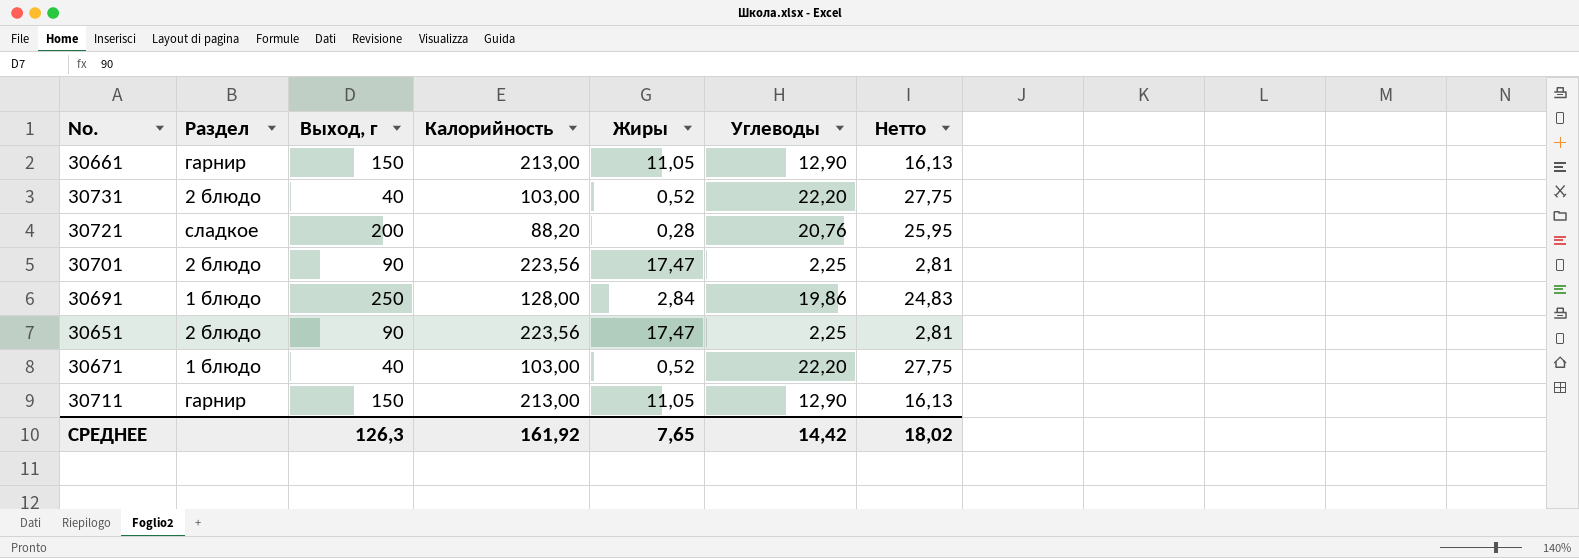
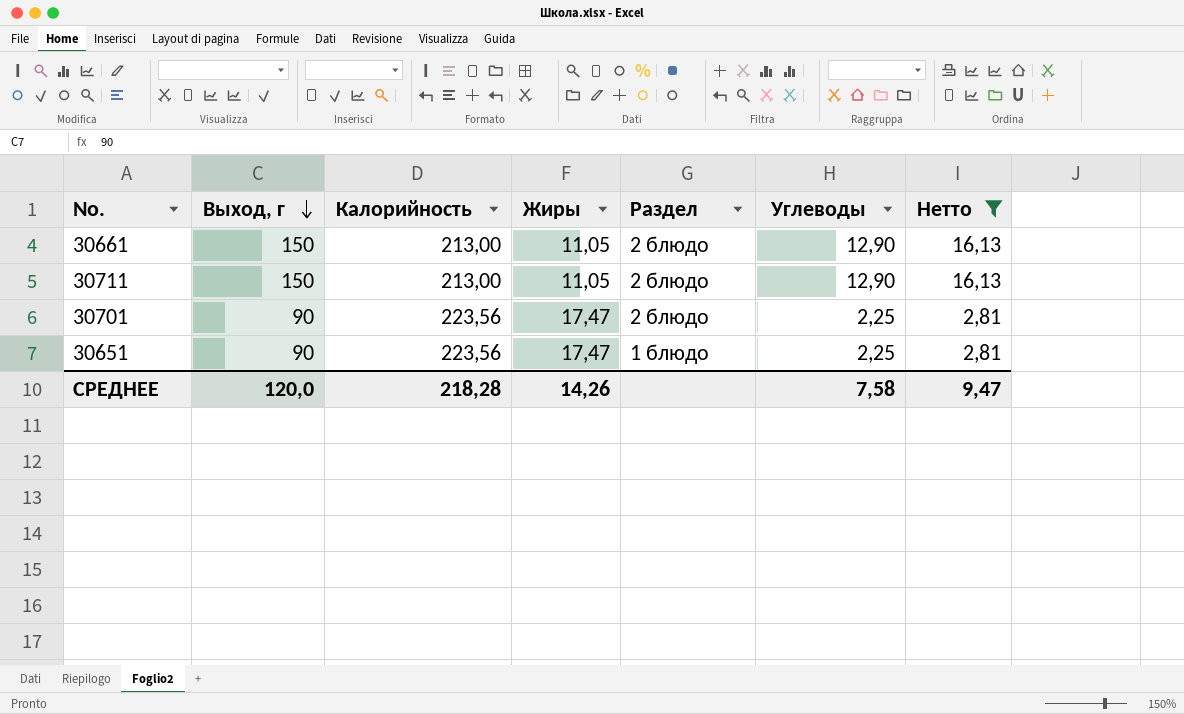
filter: none -> Нетто <= 16,13
row order: none -> Выход, г descending
column Раздел | position: 2 -> 5
30661 | Раздел: гарнир -> 2 блюдо
30711 | Раздел: гарнир -> 2 блюдо
30651 | Раздел: 2 блюдо -> 1 блюдо
СРЕДНЕЕ | Выход, г: 126,3 -> 120,0
СРЕДНЕЕ | Калорийность: 161,92 -> 218,28
СРЕДНЕЕ | Жиры: 7,65 -> 14,26
СРЕДНЕЕ | Углеводы: 14,42 -> 7,58
СРЕДНЕЕ | Нетто: 18,02 -> 9,47

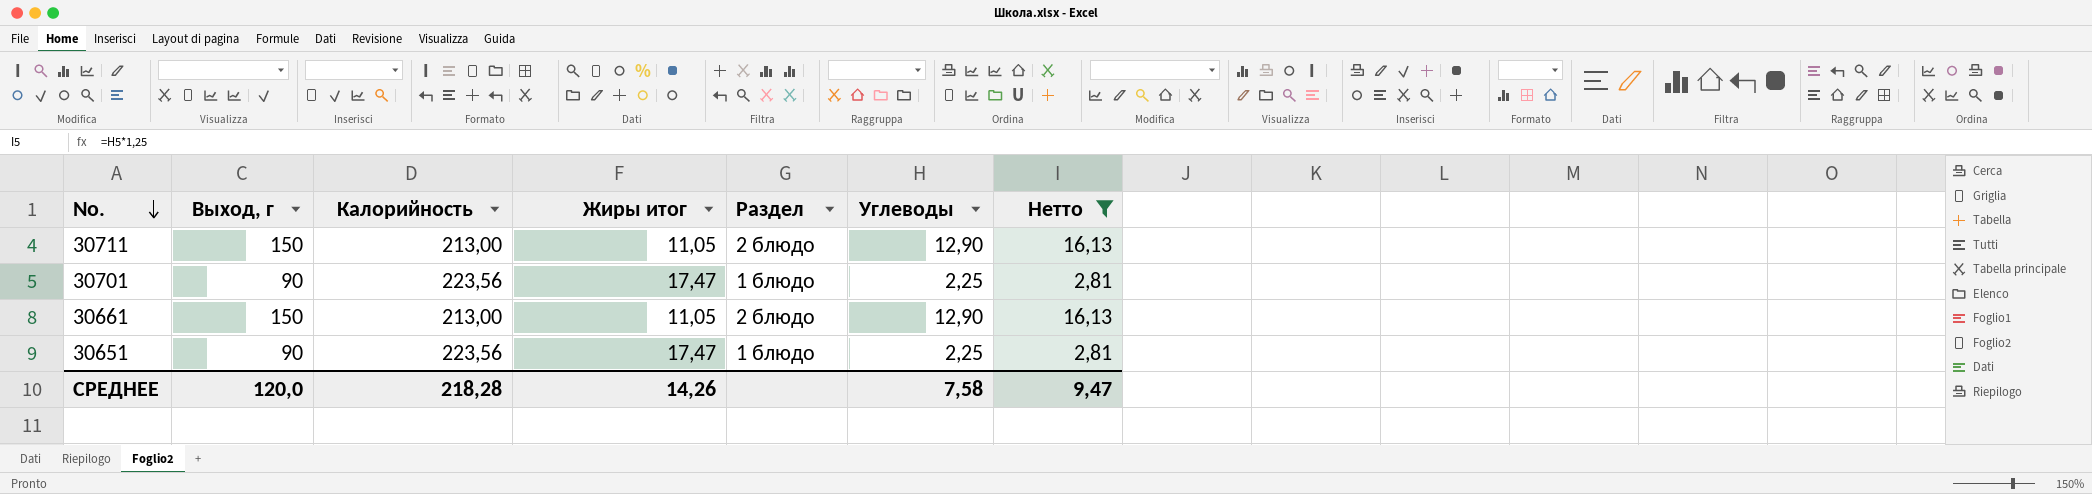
row order: Выход, г descending -> No. descending
column name: Жиры -> Жиры итог
30701 | Раздел: 2 блюдо -> 1 блюдо

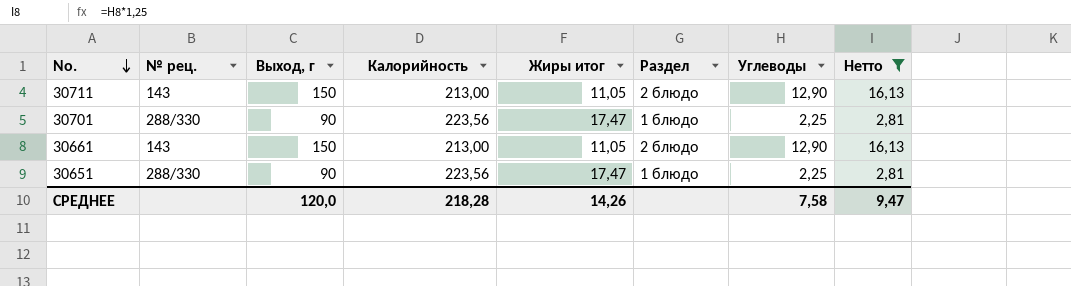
column № рец. | position: none -> 2

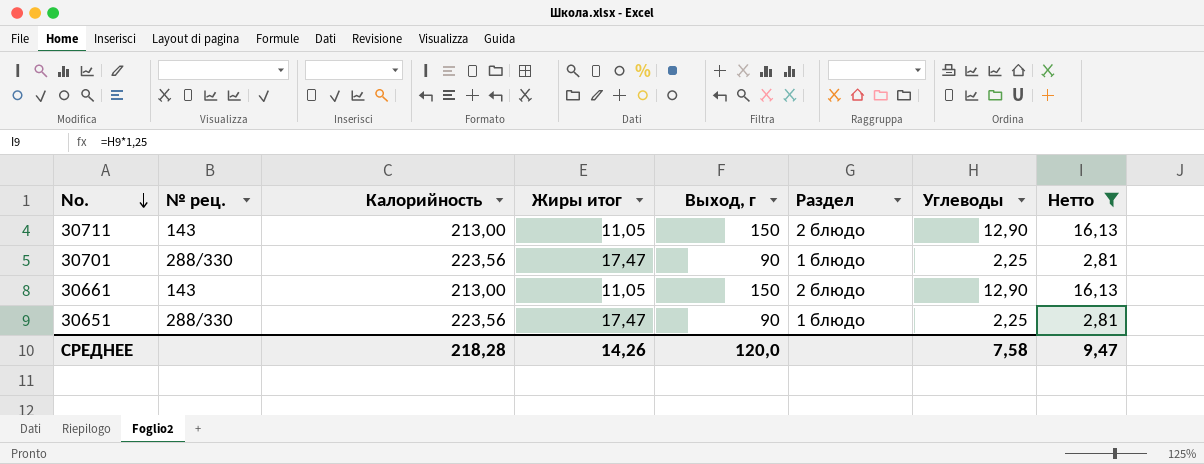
column Выход, г | position: 3 -> 5

